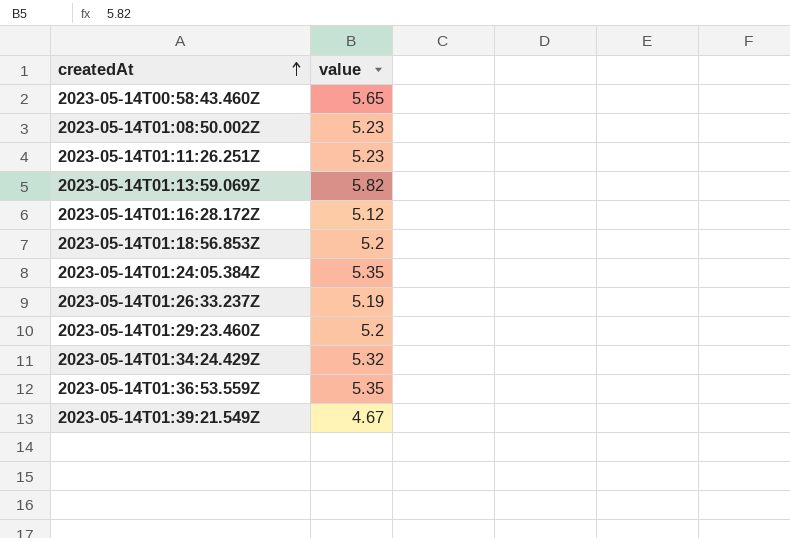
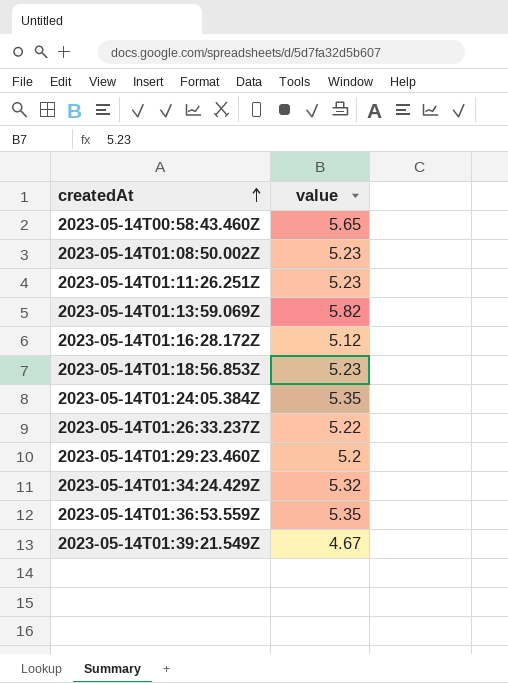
2023-05-14T01:18:56.853Z | value: 5.2 -> 5.23
2023-05-14T01:26:33.237Z | value: 5.19 -> 5.22

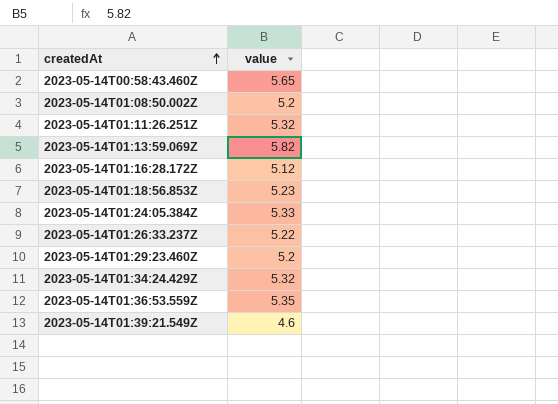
2023-05-14T01:08:50.002Z | value: 5.23 -> 5.2
2023-05-14T01:11:26.251Z | value: 5.23 -> 5.32
2023-05-14T01:24:05.384Z | value: 5.35 -> 5.33
2023-05-14T01:39:21.549Z | value: 4.67 -> 4.6

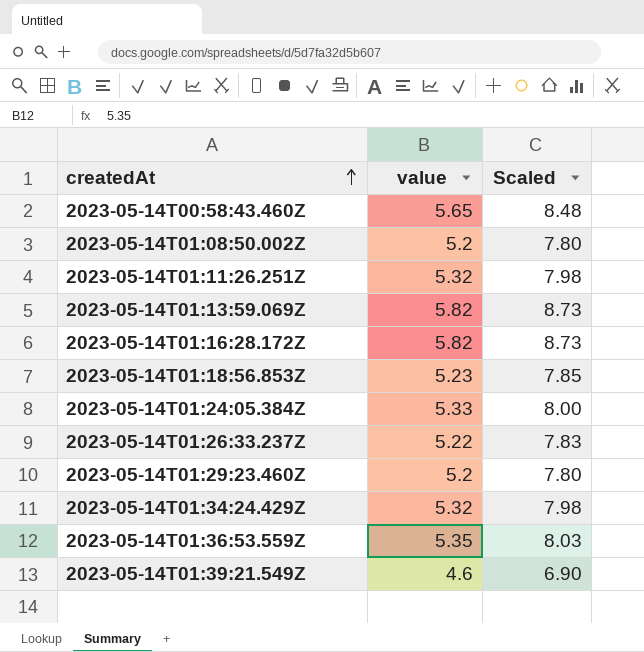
column Scaled | formula: none -> [value] * 1.5
2023-05-14T01:16:28.172Z | value: 5.12 -> 5.82

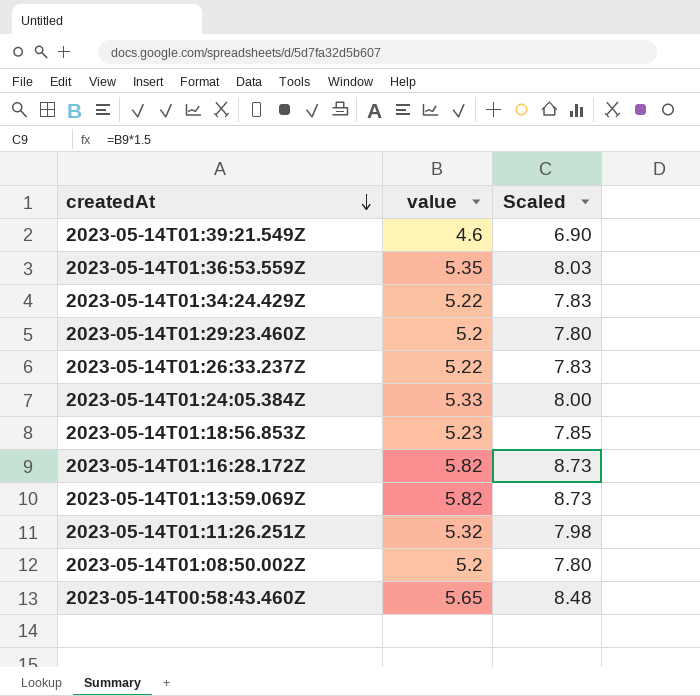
row order: createdAt ascending -> createdAt descending
2023-05-14T01:34:24.429Z | value: 5.32 -> 5.22
2023-05-14T01:34:24.429Z | Scaled: 7.98 -> 7.83

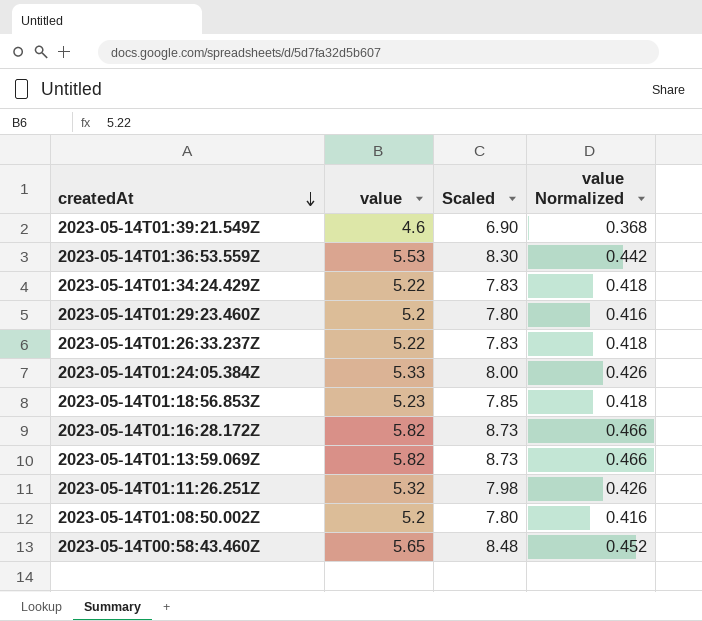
column value Normalized | formula: none -> [value] * 0.08
2023-05-14T01:36:53.559Z | value: 5.35 -> 5.53
2023-05-14T01:36:53.559Z | Scaled: 8.03 -> 8.30

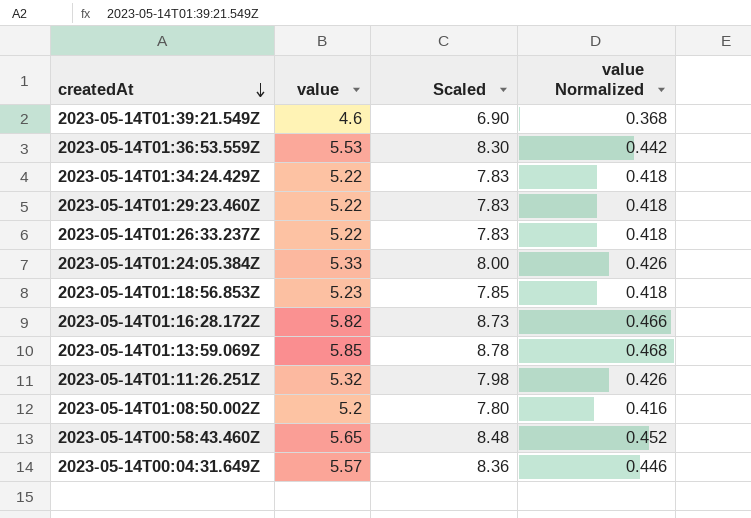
2023-05-14T01:29:23.460Z | value: 5.2 -> 5.22
2023-05-14T01:29:23.460Z | Scaled: 7.80 -> 7.83
2023-05-14T01:29:23.460Z | value Normalized: 0.416 -> 0.418
2023-05-14T01:13:59.069Z | value: 5.82 -> 5.85
2023-05-14T01:13:59.069Z | Scaled: 8.73 -> 8.78
2023-05-14T01:13:59.069Z | value Normalized: 0.466 -> 0.468
row 2023-05-14T00:04:31.649Z: none -> 5.57 | 8.36 | 0.446

